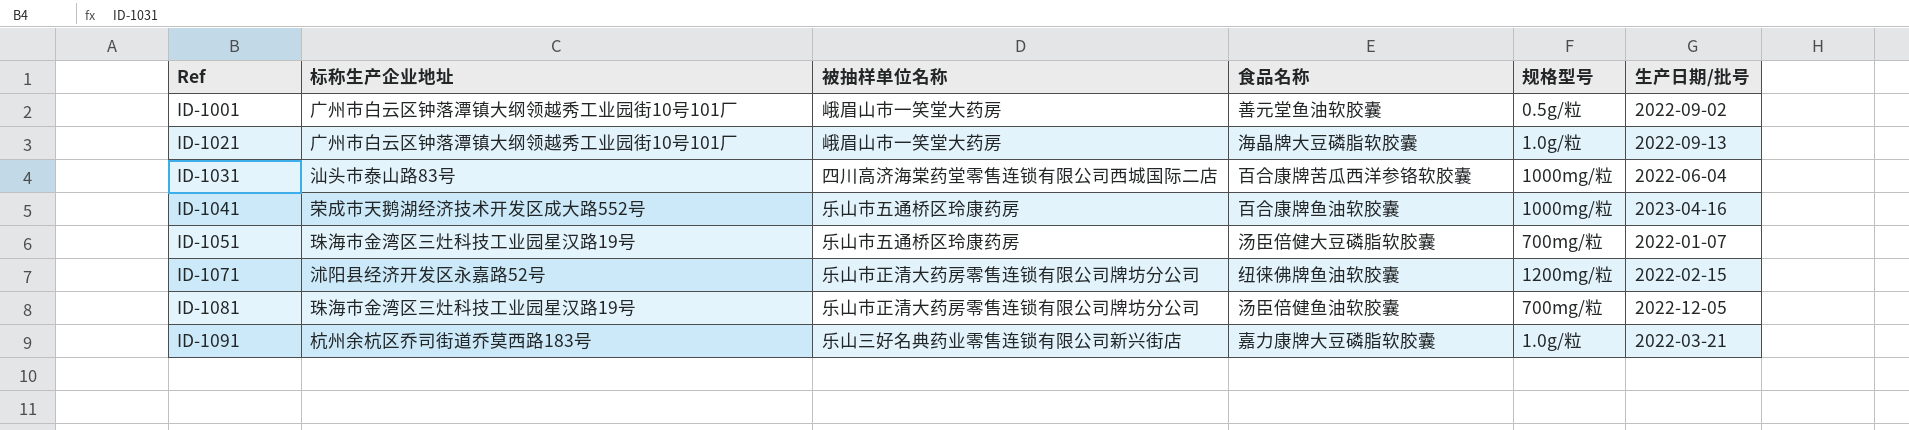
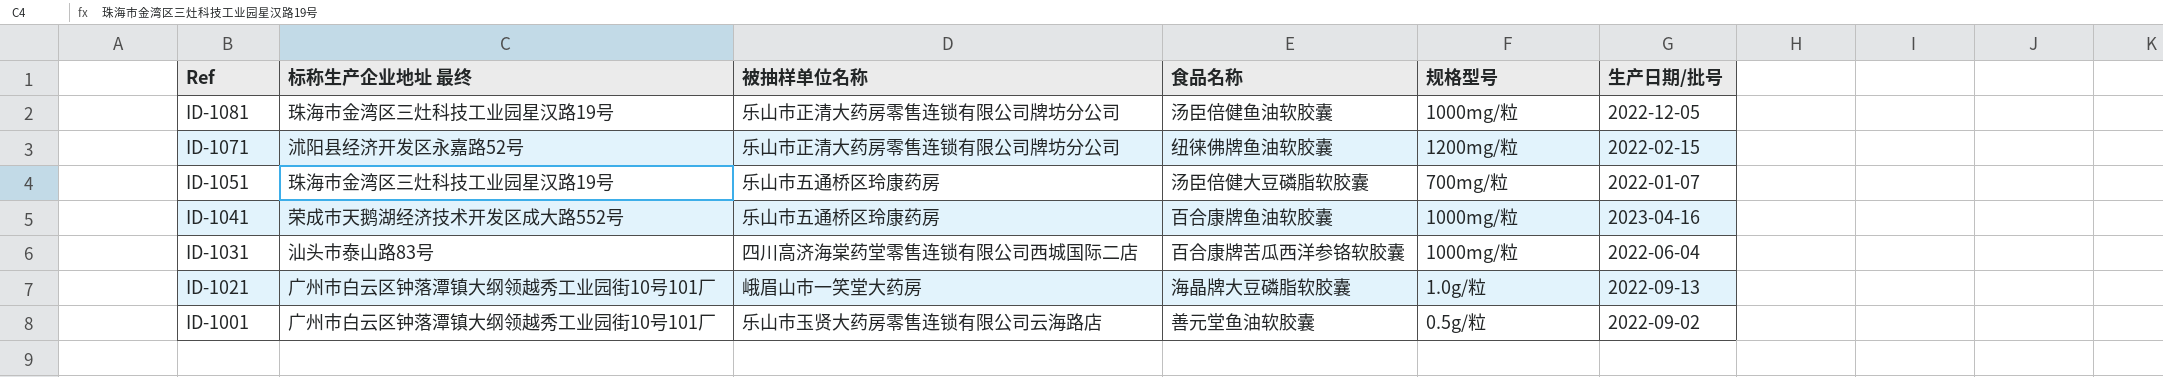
row order: Ref ascending -> Ref descending
column name: 标称生产企业地址 -> 标称生产企业地址 最终
row ID-1091: 杭州余杭区乔司街道乔莫西路183号 | 乐山三好名典药业零售连锁有限公司新兴街店 | 嘉力康牌大豆磷脂软胶囊 | 1.0g/粒 | 2022-03-21 -> none
ID-1081 | 规格型号: 700mg/粒 -> 1000mg/粒
ID-1001 | 被抽样单位名称: 峨眉山市一笑堂大药房 -> 乐山市玉贤大药房零售连锁有限公司云海路店

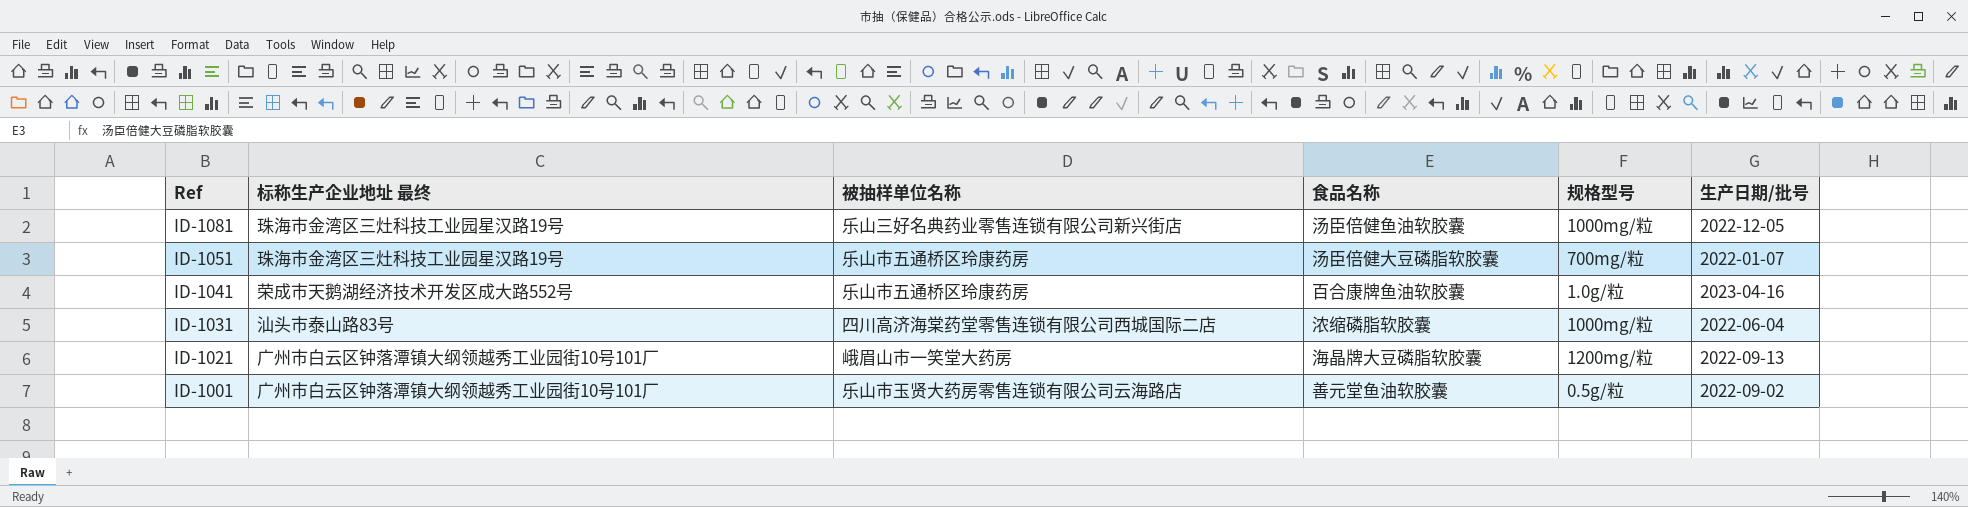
row ID-1071: 沭阳县经济开发区永嘉路52号 | 乐山市正清大药房零售连锁有限公司牌坊分公司 | 纽徕佛牌鱼油软胶囊 | 1200mg/粒 | 2022-02-15 -> none
ID-1081 | 被抽样单位名称: 乐山市正清大药房零售连锁有限公司牌坊分公司 -> 乐山三好名典药业零售连锁有限公司新兴街店
ID-1041 | 规格型号: 1000mg/粒 -> 1.0g/粒
ID-1031 | 食品名称: 百合康牌苦瓜西洋参铬软胶囊 -> 浓缩磷脂软胶囊
ID-1021 | 规格型号: 1.0g/粒 -> 1200mg/粒

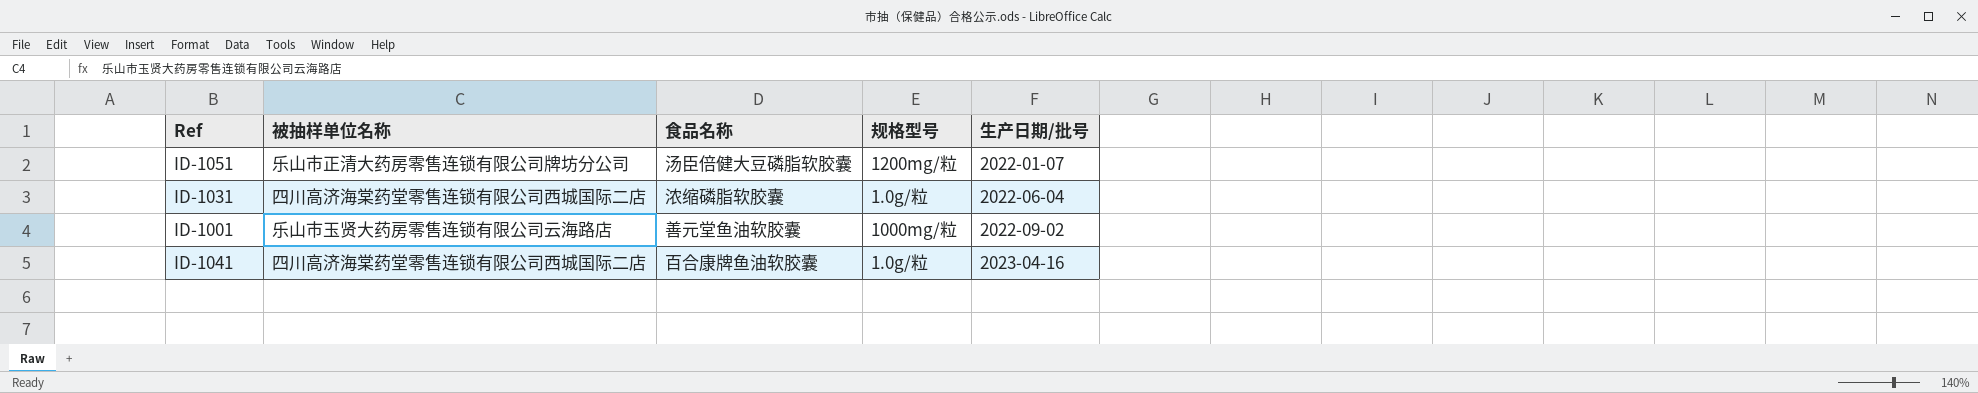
row order: Ref descending -> 生产日期/批号 ascending
column 标称生产企业地址 最终 | position: 2 -> none
row ID-1081: 珠海市金湾区三灶科技工业园星汉路19号 | 乐山三好名典药业零售连锁有限公司新兴街店 | 汤臣倍健鱼油软胶囊 | 1000mg/粒 | 2022-12-05 -> none
row ID-1021: 广州市白云区钟落潭镇大纲领越秀工业园街10号101厂 | 峨眉山市一笑堂大药房 | 海晶牌大豆磷脂软胶囊 | 1200mg/粒 | 2022-09-13 -> none
ID-1051 | 被抽样单位名称: 乐山市五通桥区玲康药房 -> 乐山市正清大药房零售连锁有限公司牌坊分公司
ID-1051 | 规格型号: 700mg/粒 -> 1200mg/粒
ID-1031 | 规格型号: 1000mg/粒 -> 1.0g/粒
ID-1001 | 规格型号: 0.5g/粒 -> 1000mg/粒
ID-1041 | 被抽样单位名称: 乐山市五通桥区玲康药房 -> 四川高济海棠药堂零售连锁有限公司西城国际二店

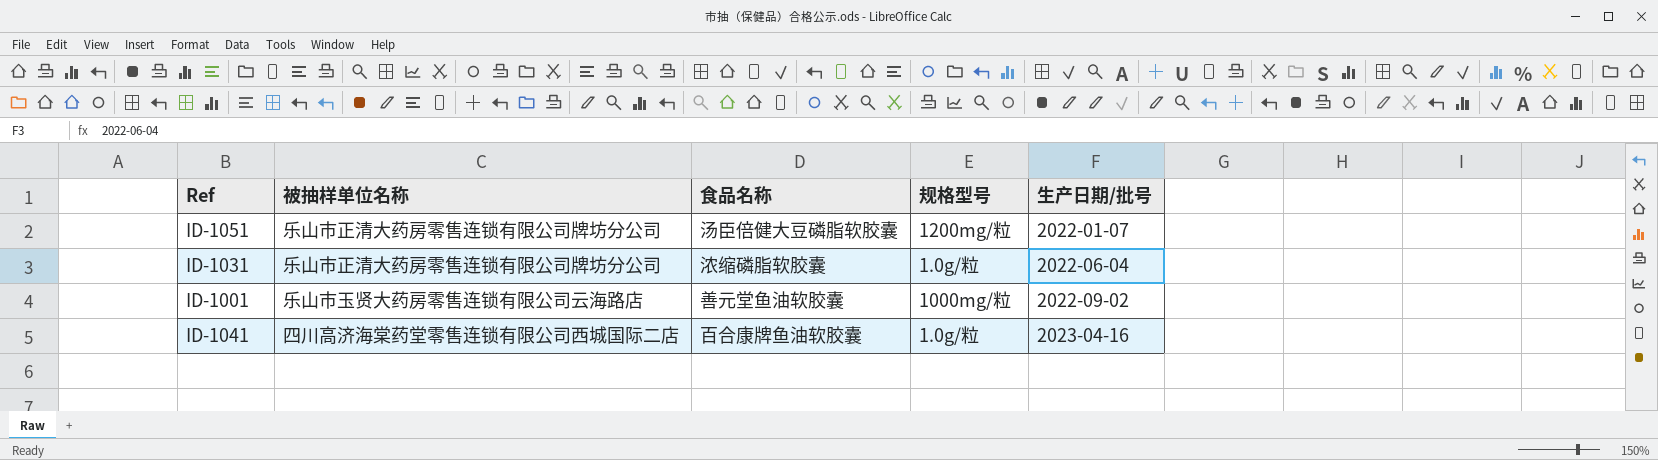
ID-1031 | 被抽样单位名称: 四川高济海棠药堂零售连锁有限公司西城国际二店 -> 乐山市正清大药房零售连锁有限公司牌坊分公司

